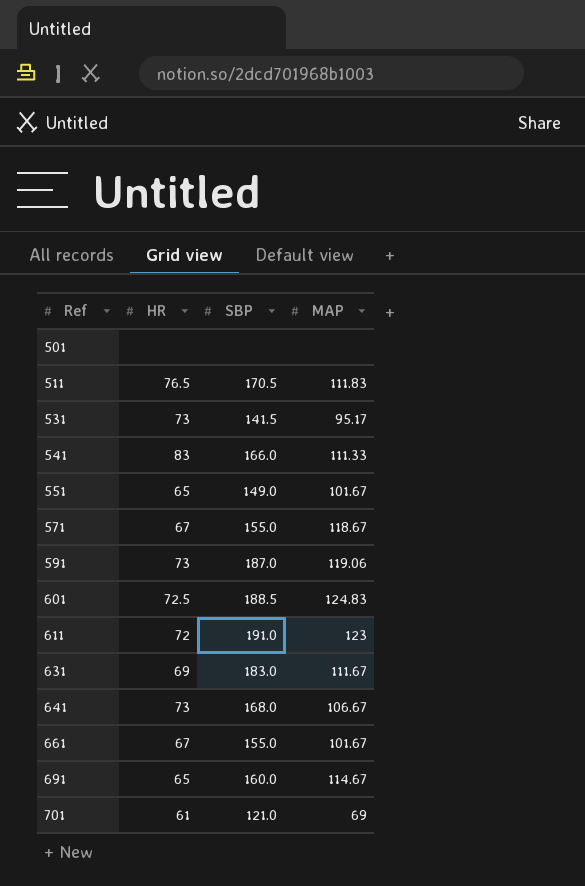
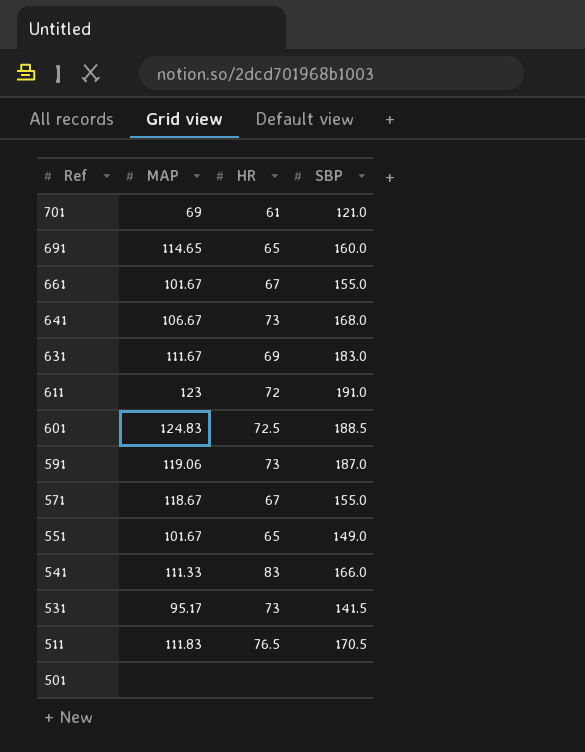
row order: Ref ascending -> Ref descending
column MAP | position: 4 -> 2
691 | MAP: 114.67 -> 114.65

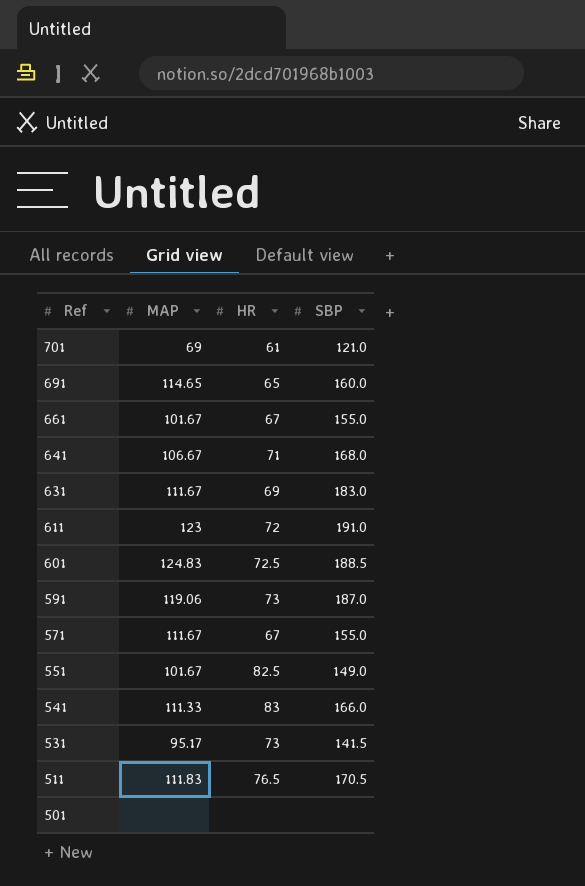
641 | HR: 73 -> 71
571 | MAP: 118.67 -> 111.67
551 | HR: 65 -> 82.5

